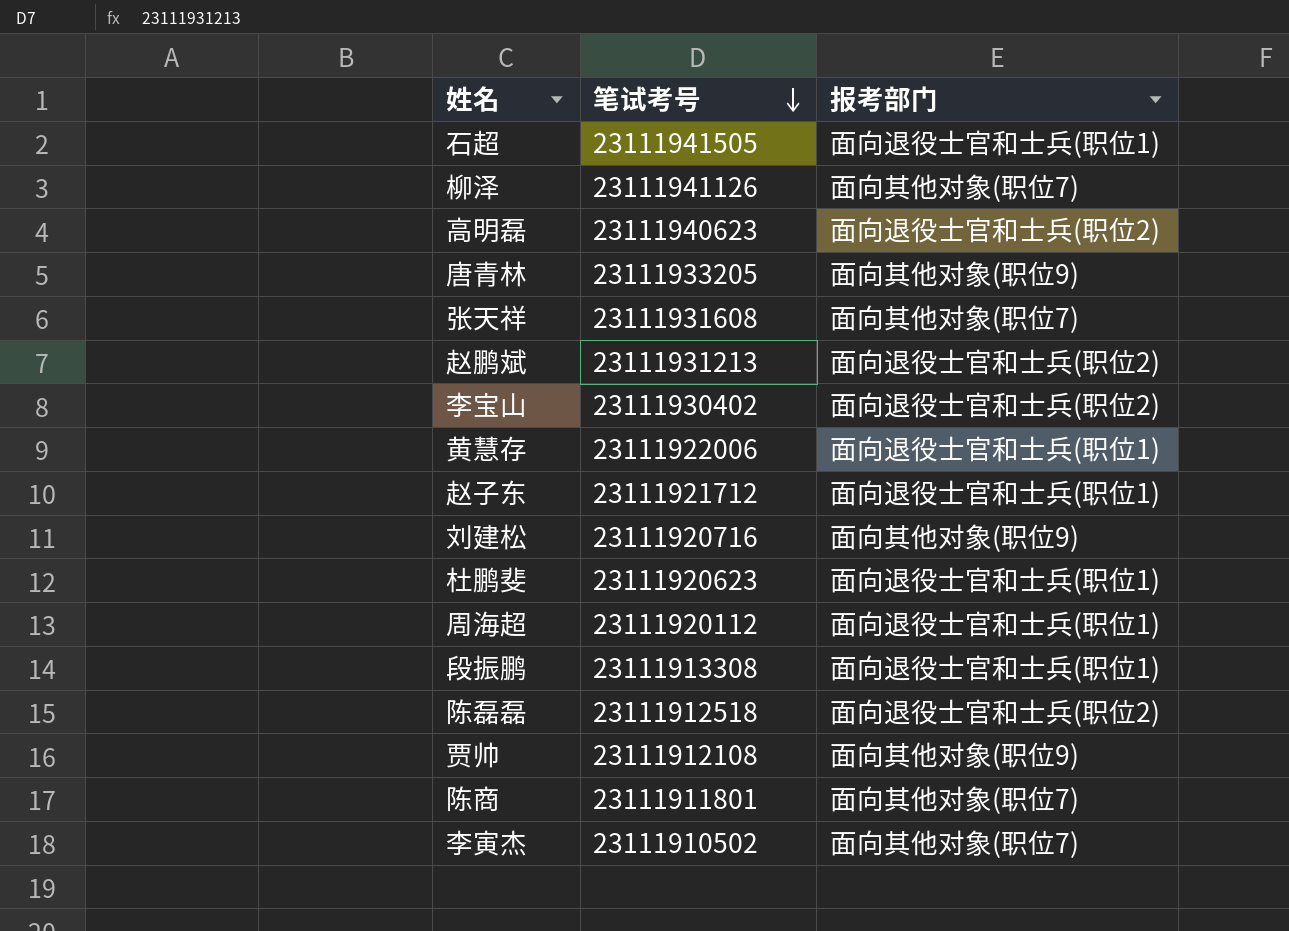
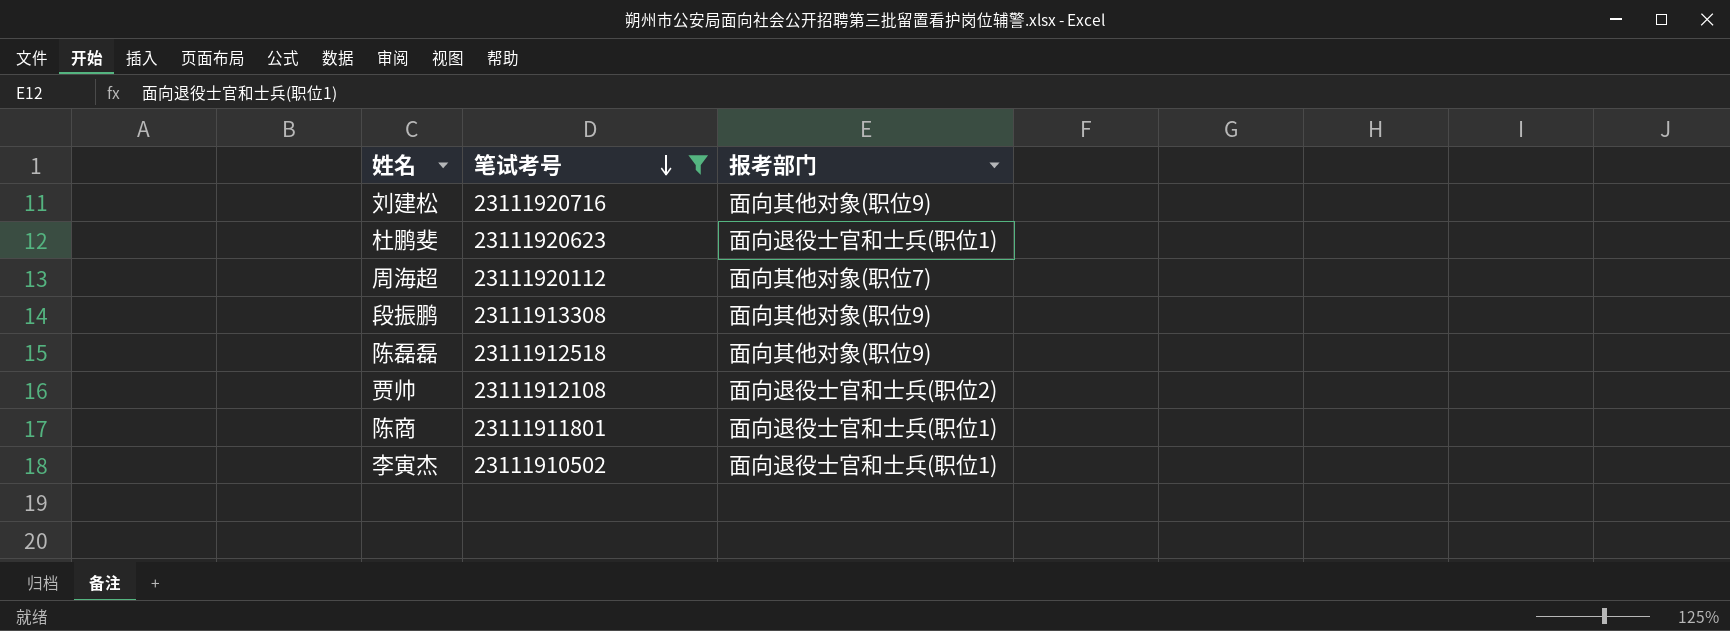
filter: none -> 笔试考号 <= 23111920716
周海超 | 报考部门: 面向退役士官和士兵(职位1) -> 面向其他对象(职位7)
段振鹏 | 报考部门: 面向退役士官和士兵(职位1) -> 面向其他对象(职位9)
陈磊磊 | 报考部门: 面向退役士官和士兵(职位2) -> 面向其他对象(职位9)
贾帅 | 报考部门: 面向其他对象(职位9) -> 面向退役士官和士兵(职位2)
陈商 | 报考部门: 面向其他对象(职位7) -> 面向退役士官和士兵(职位1)
李寅杰 | 报考部门: 面向其他对象(职位7) -> 面向退役士官和士兵(职位1)

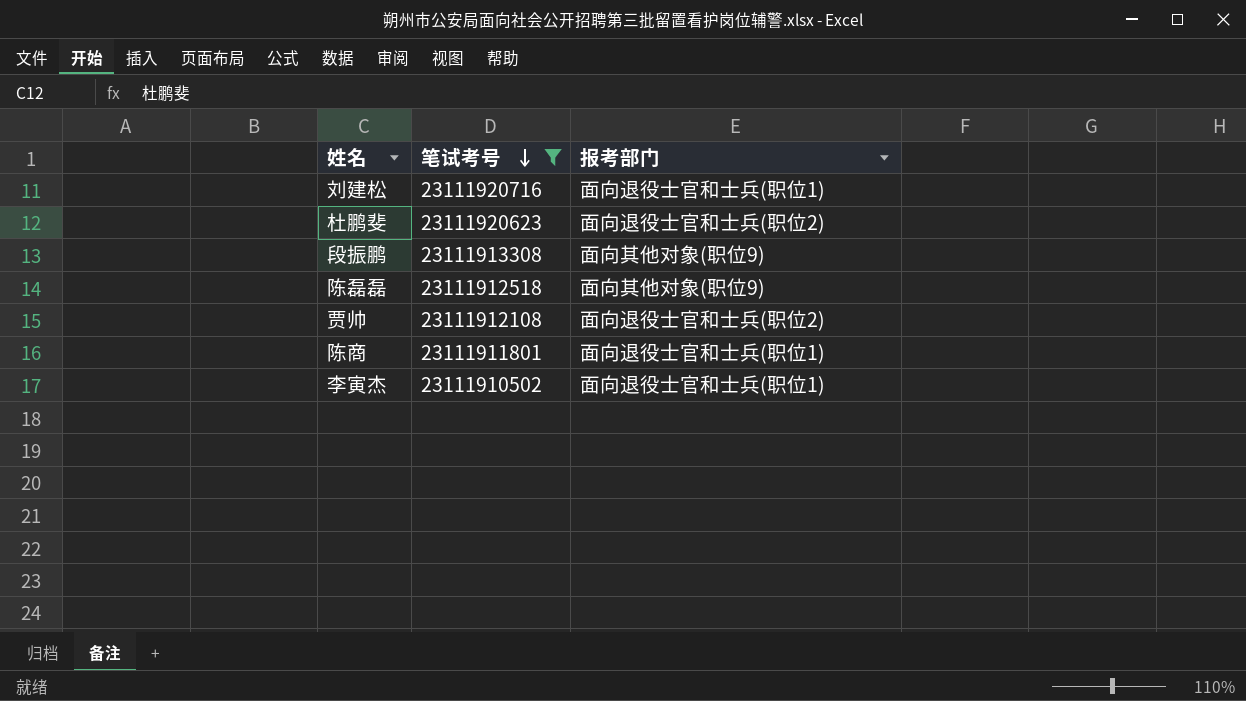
row 周海超: 23111920112 | 面向其他对象(职位7) -> none
刘建松 | 报考部门: 面向其他对象(职位9) -> 面向退役士官和士兵(职位1)
杜鹏斐 | 报考部门: 面向退役士官和士兵(职位1) -> 面向退役士官和士兵(职位2)

